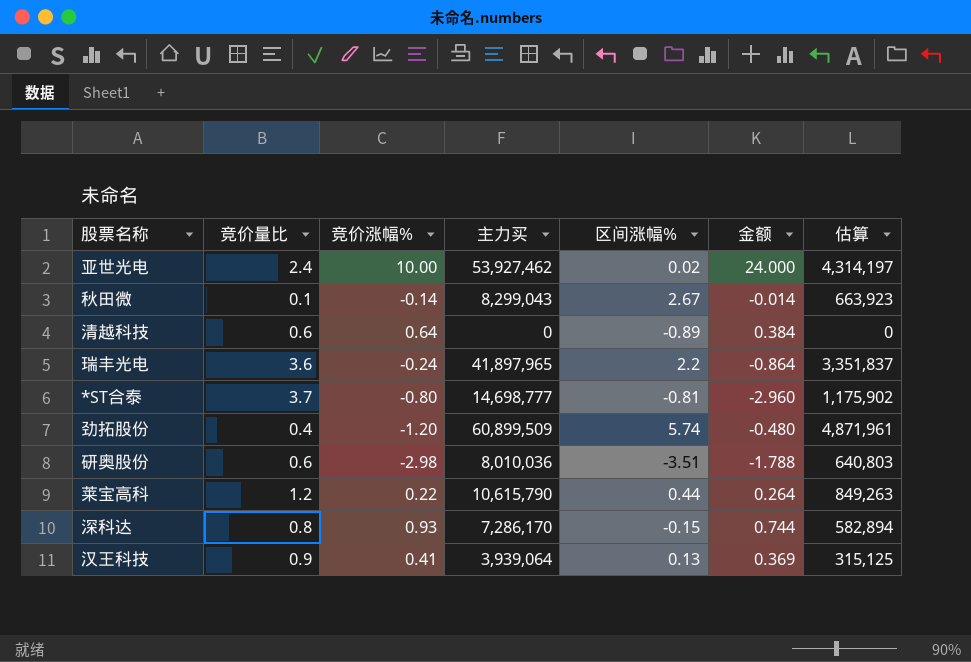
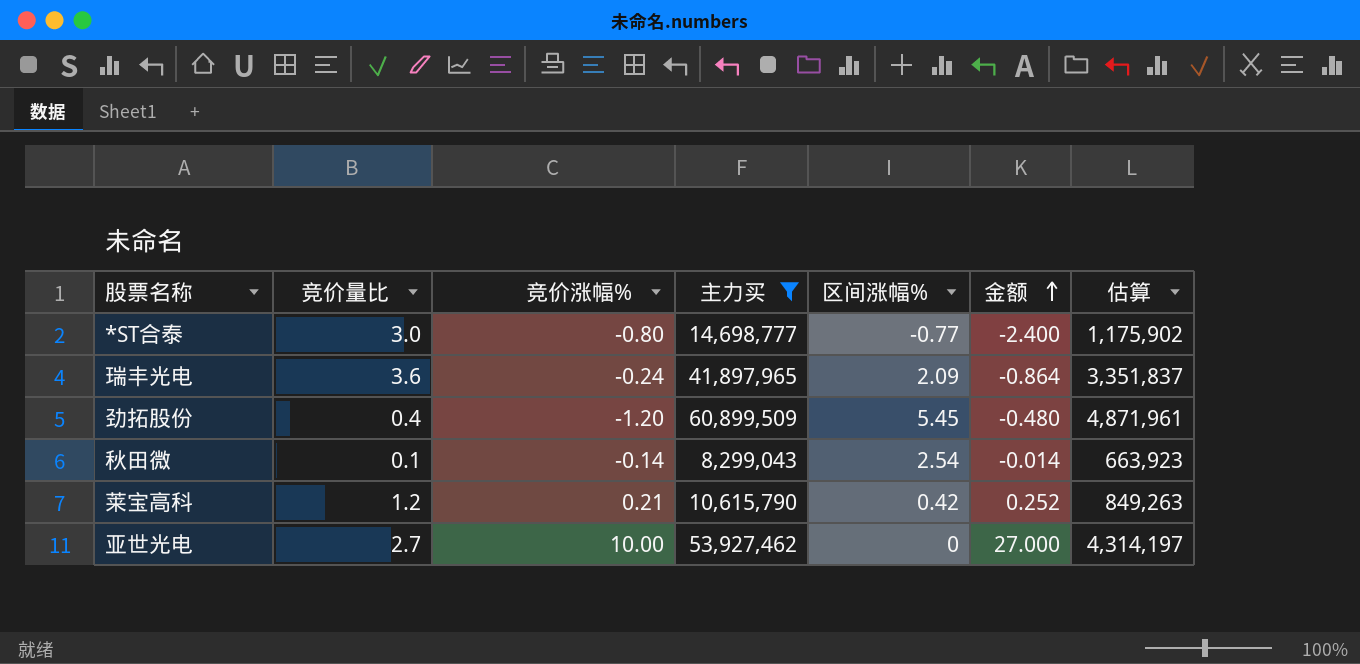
filter: none -> 主力买 >= 8,299,043
row order: none -> 金额 ascending
*ST合泰 | 竞价量比: 3.7 -> 3.0
*ST合泰 | 区间涨幅%: -0.81 -> -0.77
*ST合泰 | 金额: -2.960 -> -2.400
瑞丰光电 | 区间涨幅%: 2.2 -> 2.09
劲拓股份 | 区间涨幅%: 5.74 -> 5.45
秋田微 | 区间涨幅%: 2.67 -> 2.54
莱宝高科 | 竞价涨幅%: 0.22 -> 0.21
莱宝高科 | 区间涨幅%: 0.44 -> 0.42
莱宝高科 | 金额: 0.264 -> 0.252
亚世光电 | 竞价量比: 2.4 -> 2.7
亚世光电 | 区间涨幅%: 0.02 -> 0
亚世光电 | 金额: 24.000 -> 27.000

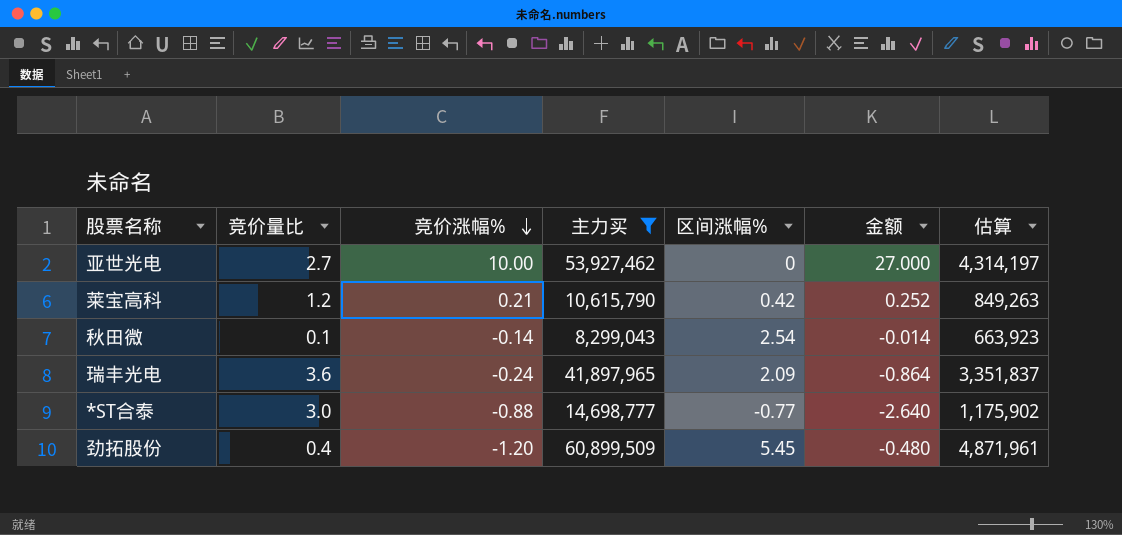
row order: 金额 ascending -> 竞价涨幅% descending
*ST合泰 | 竞价涨幅%: -0.80 -> -0.88
*ST合泰 | 金额: -2.400 -> -2.640

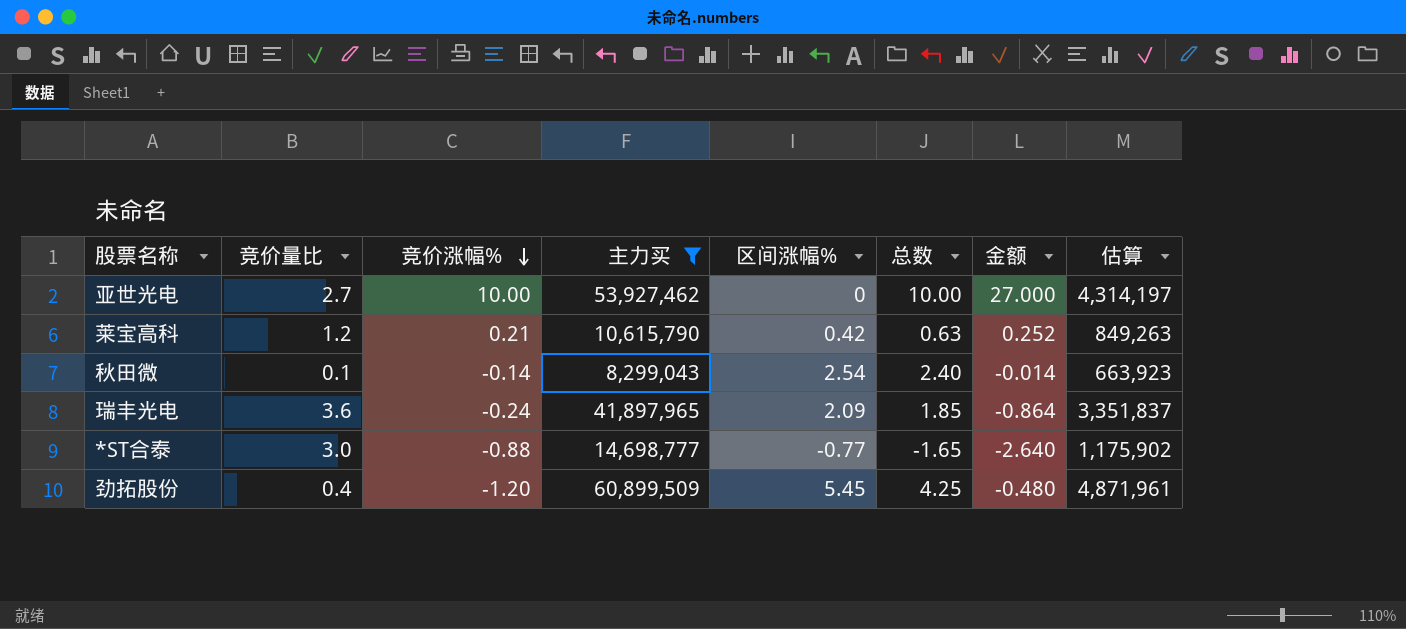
column 总数 | formula: none -> [竞价涨幅%] + [区间涨幅%]

